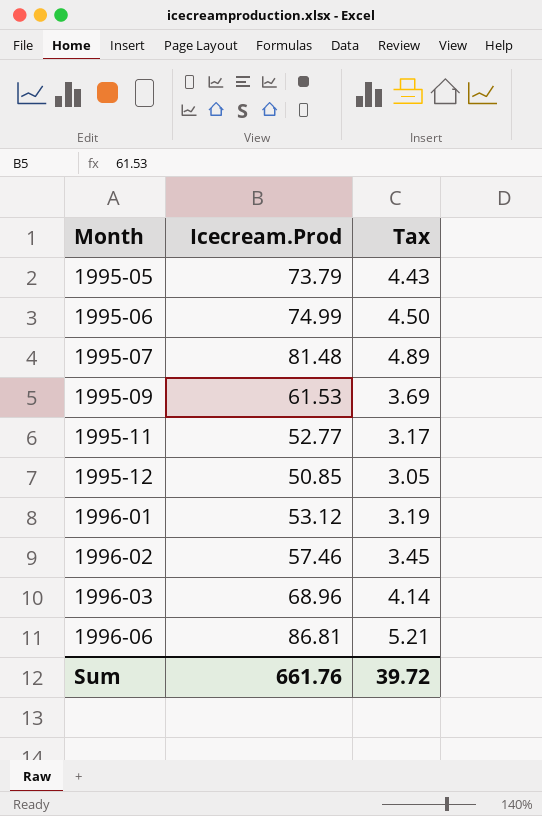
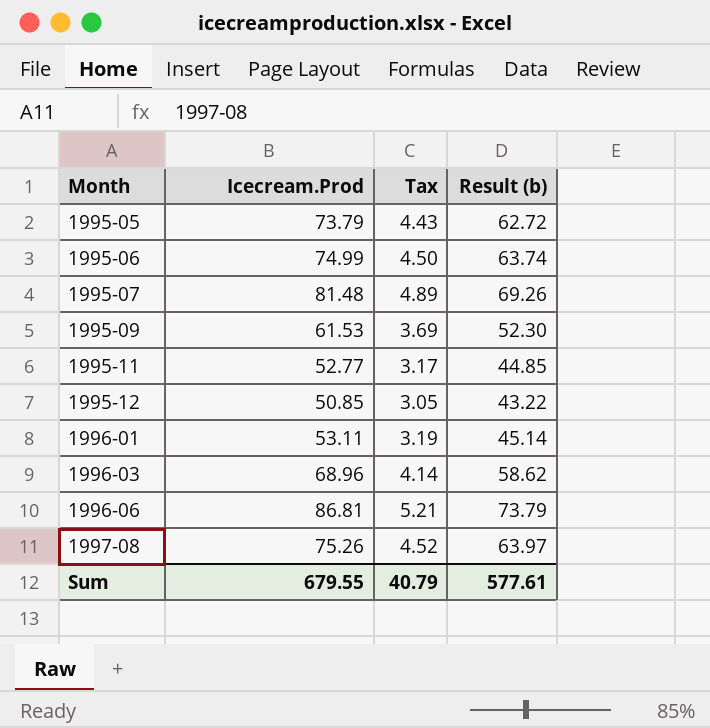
column Result (b) | formula: none -> [Icecream.Prod] * 0.85
row 1996-02: 57.46 | 3.45 -> none
1996-01 | Icecream.Prod: 53.12 -> 53.11
row 1997-08: none -> 75.26 | 4.52 | 63.97
Sum | Icecream.Prod: 661.76 -> 679.55
Sum | Tax: 39.72 -> 40.79

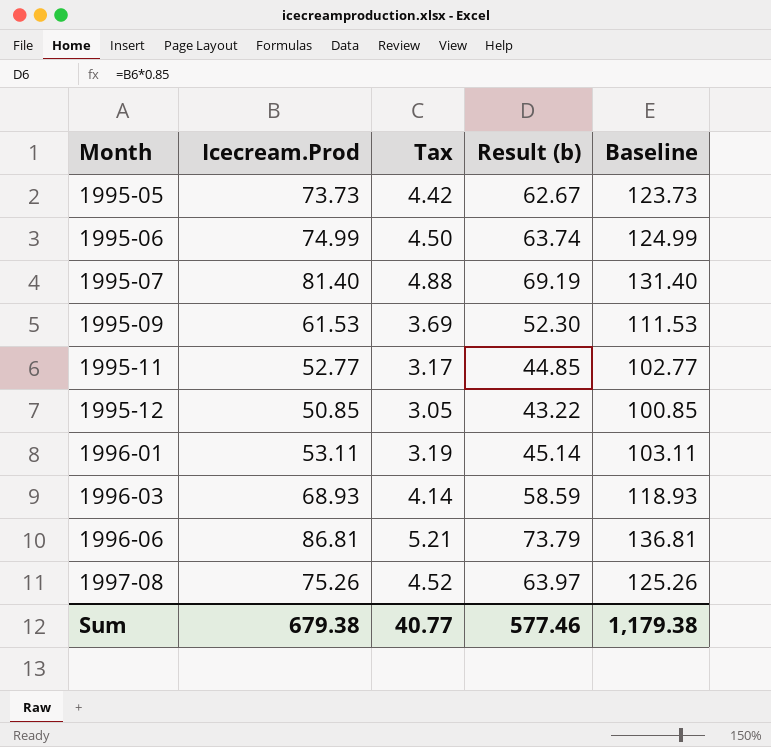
column Baseline | formula: none -> [Icecream.Prod] + 50
1995-05 | Icecream.Prod: 73.79 -> 73.73
1995-05 | Tax: 4.43 -> 4.42
1995-05 | Result (b): 62.72 -> 62.67
1995-07 | Icecream.Prod: 81.48 -> 81.40
1995-07 | Tax: 4.89 -> 4.88
1995-07 | Result (b): 69.26 -> 69.19
1996-03 | Icecream.Prod: 68.96 -> 68.93
1996-03 | Result (b): 58.62 -> 58.59
Sum | Icecream.Prod: 679.55 -> 679.38
Sum | Tax: 40.79 -> 40.77
Sum | Result (b): 577.61 -> 577.46

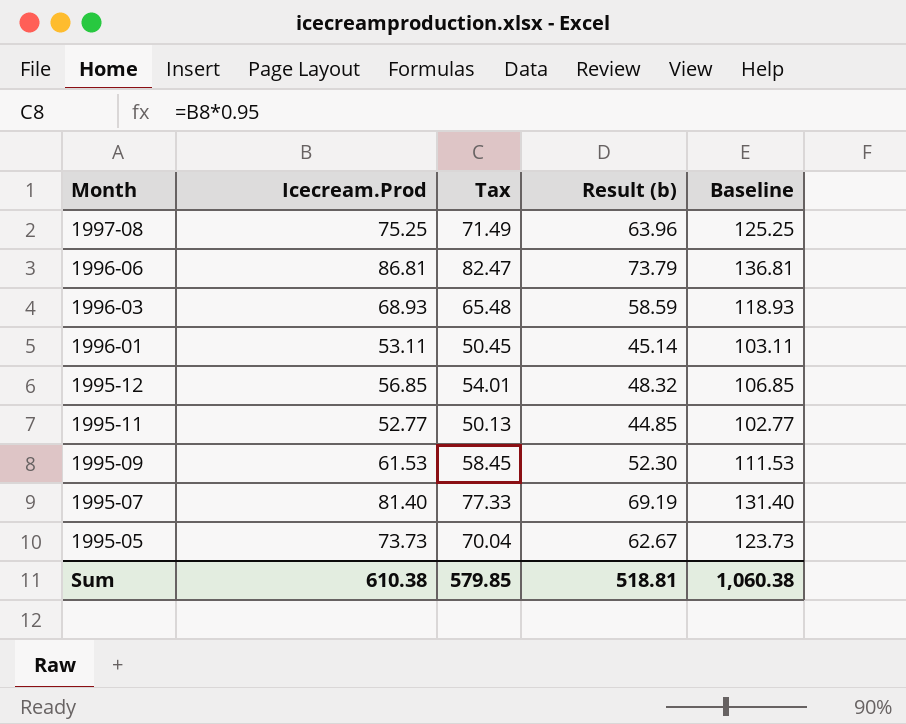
row order: Month ascending -> Month descending
column Tax | formula: [Icecream.Prod] * 0.06 -> [Icecream.Prod] * 0.95
row 1995-06: 74.99 | 4.50 | 63.74 | 124.99 -> none
1997-08 | Icecream.Prod: 75.26 -> 75.25
1997-08 | Result (b): 63.97 -> 63.96
1997-08 | Baseline: 125.26 -> 125.25
1995-12 | Icecream.Prod: 50.85 -> 56.85
1995-12 | Result (b): 43.22 -> 48.32
1995-12 | Baseline: 100.85 -> 106.85
Sum | Icecream.Prod: 679.38 -> 610.38
Sum | Tax: 40.77 -> 579.85
Sum | Result (b): 577.46 -> 518.81
Sum | Baseline: 1,179.38 -> 1,060.38

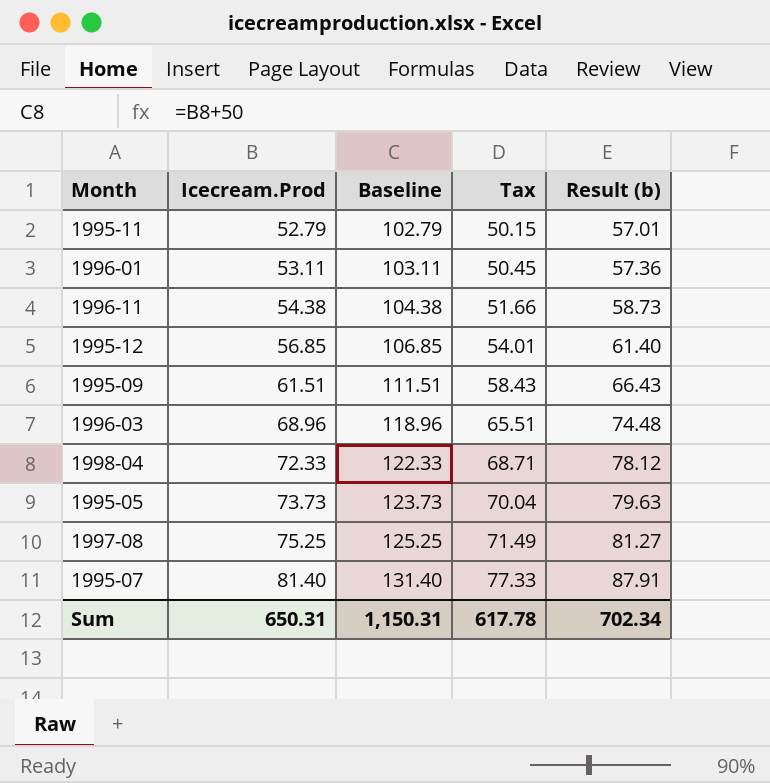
row order: Month descending -> Icecream.Prod ascending
column Baseline | position: 5 -> 3
column Result (b) | formula: [Icecream.Prod] * 0.85 -> [Icecream.Prod] * 1.08
row 1996-06: 86.81 | 82.47 | 73.79 | 136.81 -> none
1995-11 | Icecream.Prod: 52.77 -> 52.79
1995-11 | Baseline: 102.77 -> 102.79
1995-11 | Tax: 50.13 -> 50.15
row 1996-11: none -> 54.38 | 104.38 | 51.66 | 58.73
1995-09 | Icecream.Prod: 61.53 -> 61.51
1995-09 | Baseline: 111.53 -> 111.51
1995-09 | Tax: 58.45 -> 58.43
1996-03 | Icecream.Prod: 68.93 -> 68.96
1996-03 | Baseline: 118.93 -> 118.96
1996-03 | Tax: 65.48 -> 65.51
row 1998-04: none -> 72.33 | 122.33 | 68.71 | 78.12
Sum | Icecream.Prod: 610.38 -> 650.31
Sum | Baseline: 1,060.38 -> 1,150.31
Sum | Tax: 579.85 -> 617.78
Sum | Result (b): 518.81 -> 702.34

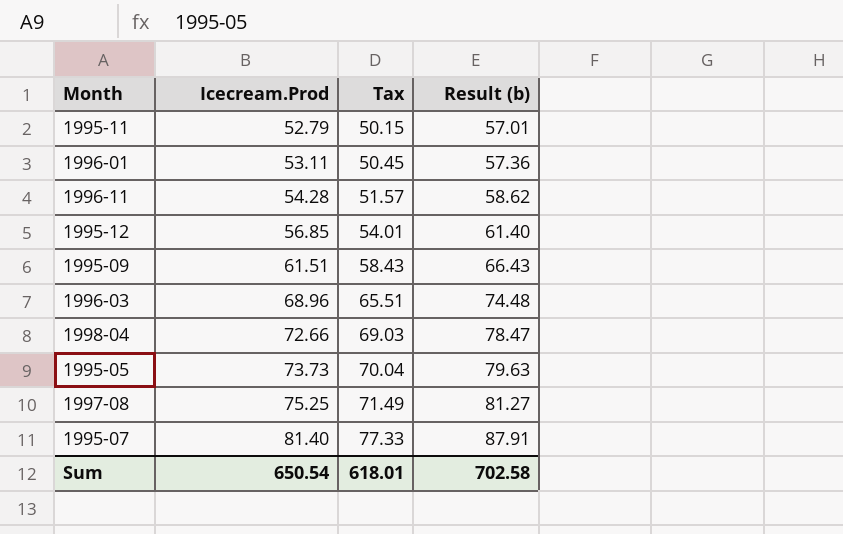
column Baseline | formula: [Icecream.Prod] + 50 -> none
1996-11 | Icecream.Prod: 54.38 -> 54.28
1996-11 | Tax: 51.66 -> 51.57
1996-11 | Result (b): 58.73 -> 58.62
1998-04 | Icecream.Prod: 72.33 -> 72.66
1998-04 | Tax: 68.71 -> 69.03
1998-04 | Result (b): 78.12 -> 78.47
Sum | Icecream.Prod: 650.31 -> 650.54
Sum | Tax: 617.78 -> 618.01
Sum | Result (b): 702.34 -> 702.58

